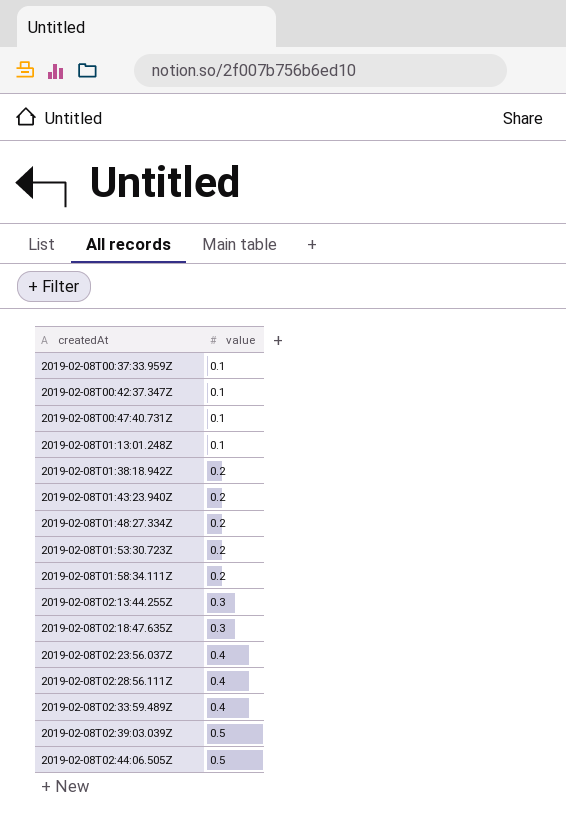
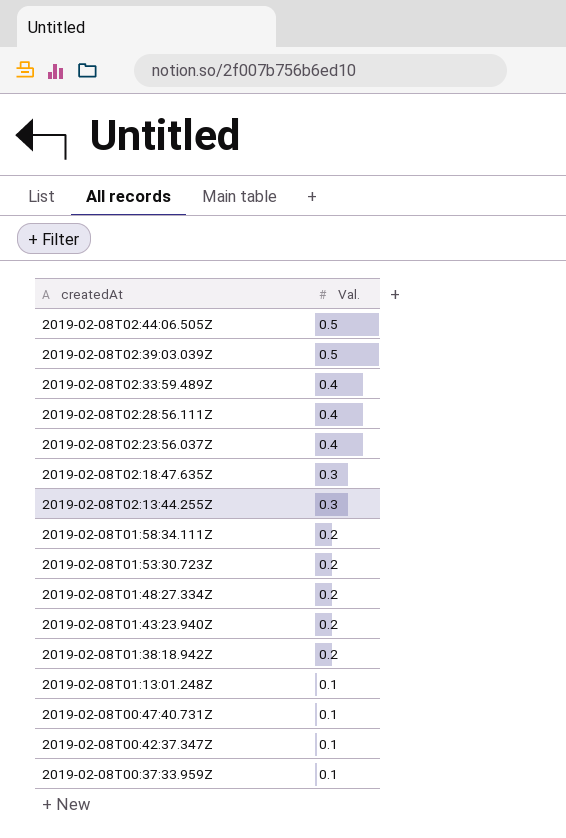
row order: createdAt ascending -> createdAt descending
column name: value -> Val.

